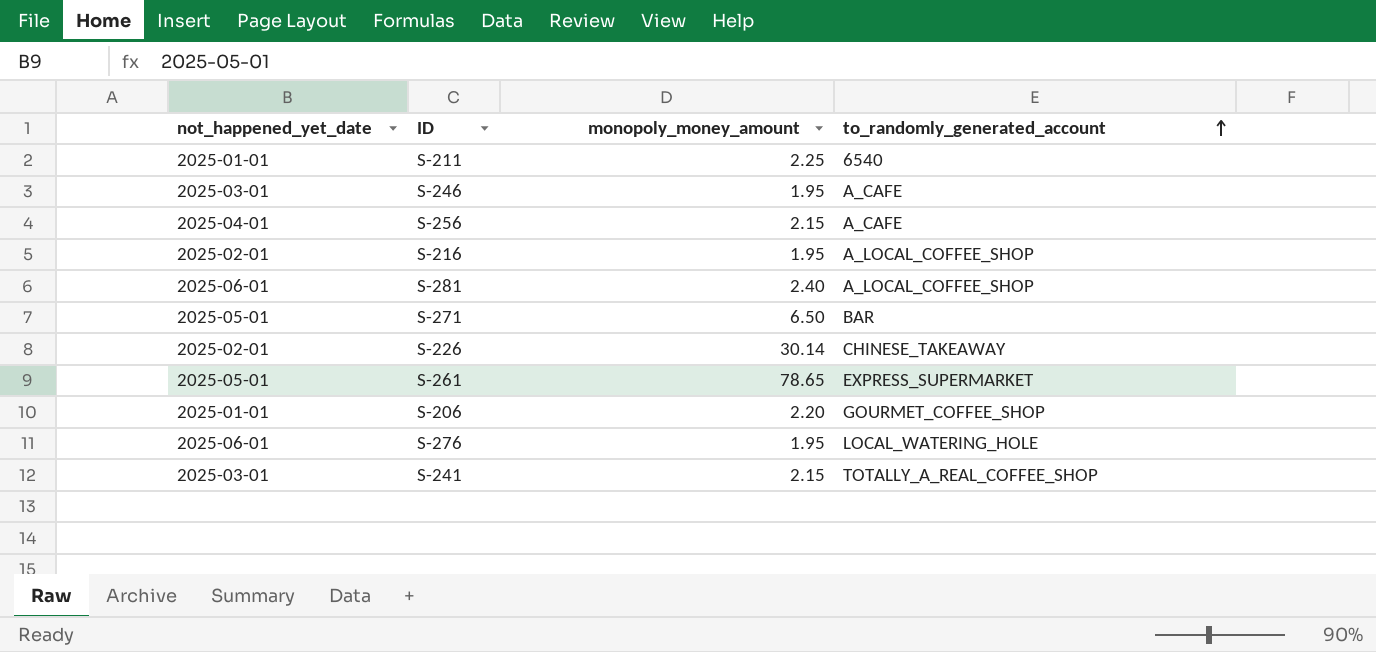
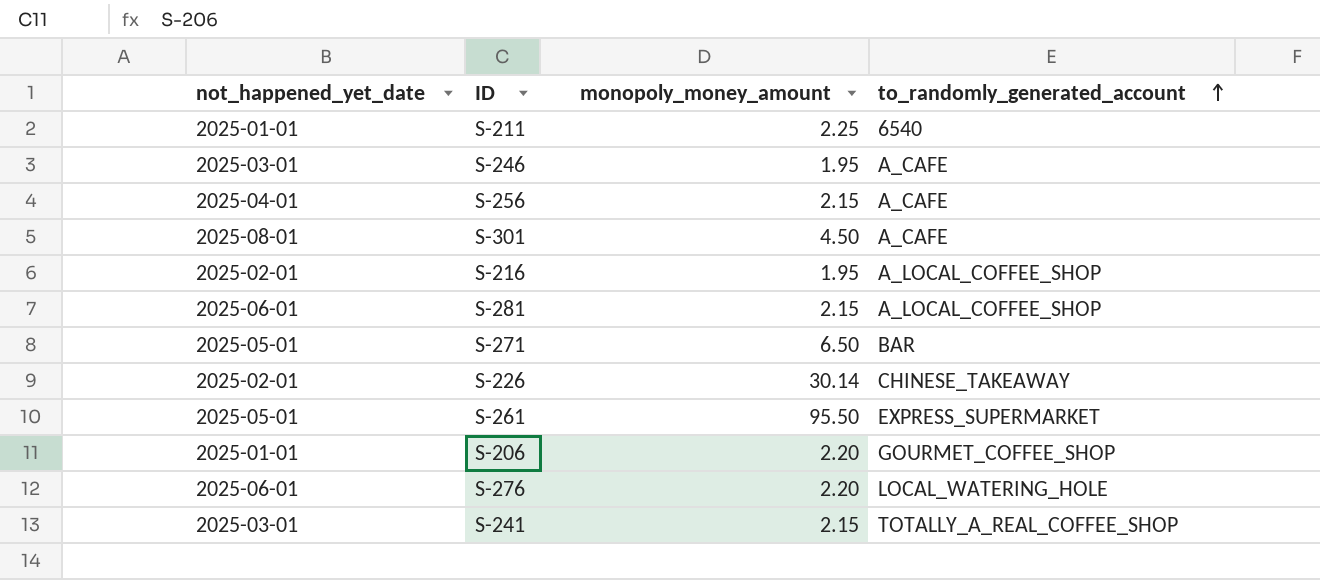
row S-301: none -> 2025-08-01 | 4.50 | A_CAFE
S-281 | monopoly_money_amount: 2.40 -> 2.15
S-261 | monopoly_money_amount: 78.65 -> 95.50
S-276 | monopoly_money_amount: 1.95 -> 2.20

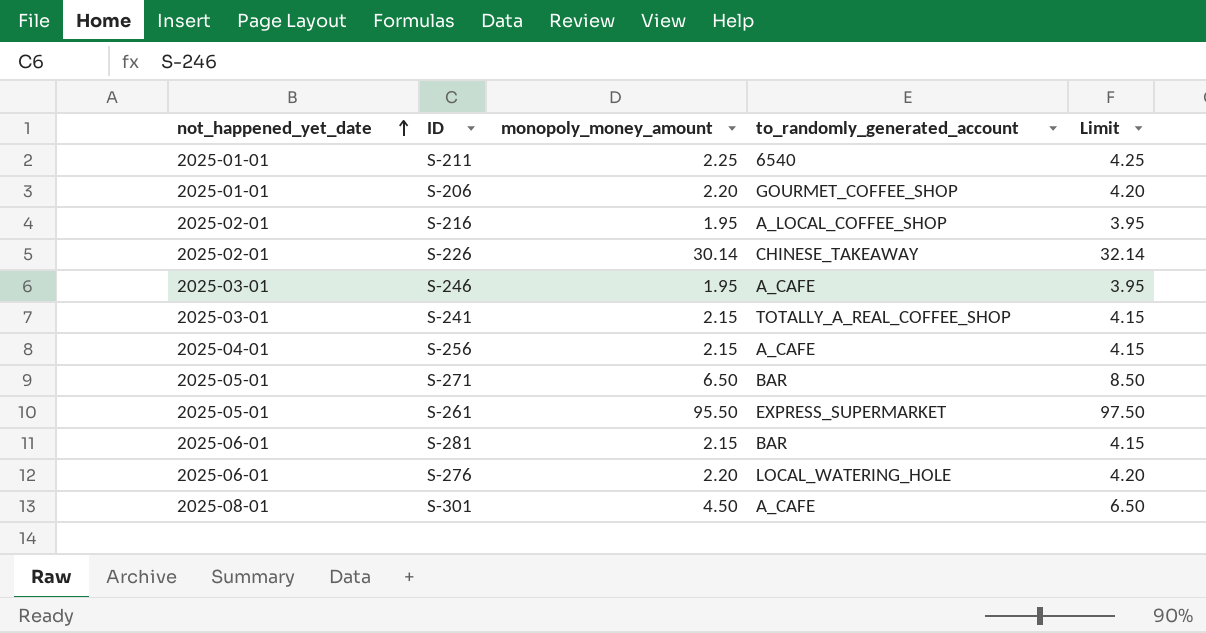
row order: to_randomly_generated_account ascending -> not_happened_yet_date ascending
column Limit | formula: none -> [monopoly_money_amount] + 2
S-281 | to_randomly_generated_account: A_LOCAL_COFFEE_SHOP -> BAR

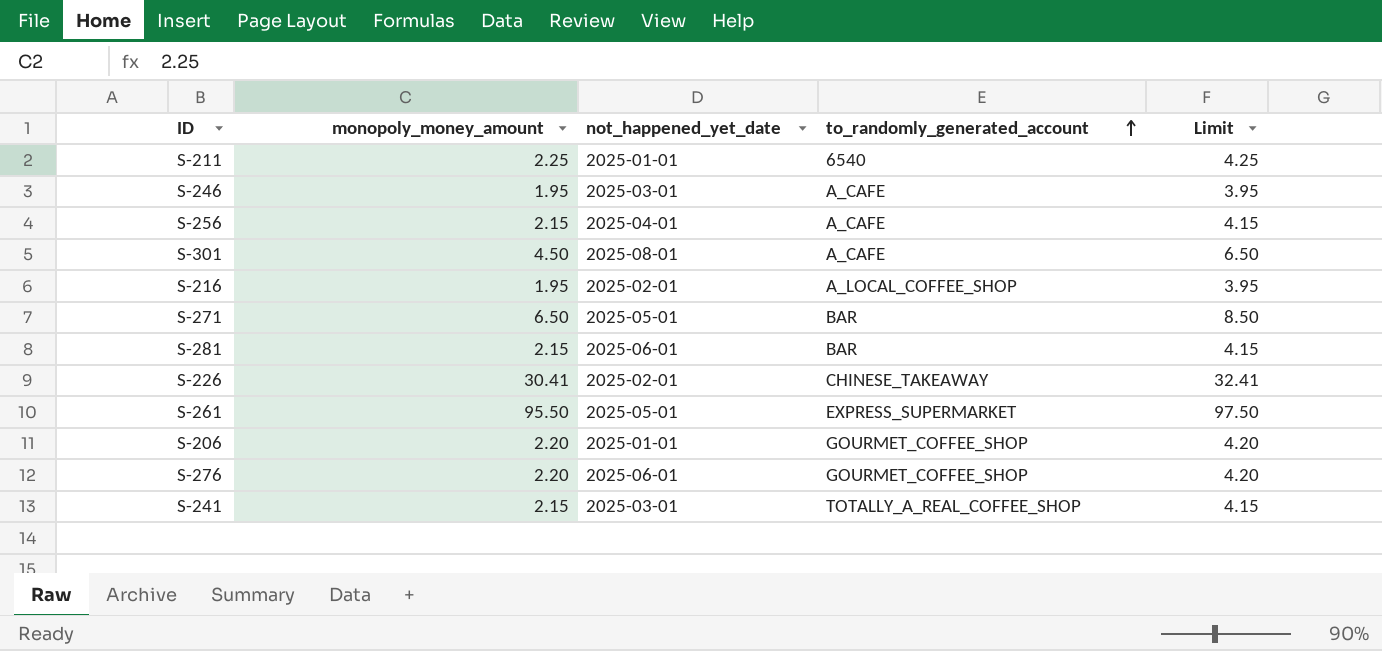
row order: not_happened_yet_date ascending -> to_randomly_generated_account ascending
column not_happened_yet_date | position: 1 -> 3
S-226 | monopoly_money_amount: 30.14 -> 30.41
S-226 | Limit: 32.14 -> 32.41
S-276 | to_randomly_generated_account: LOCAL_WATERING_HOLE -> GOURMET_COFFEE_SHOP

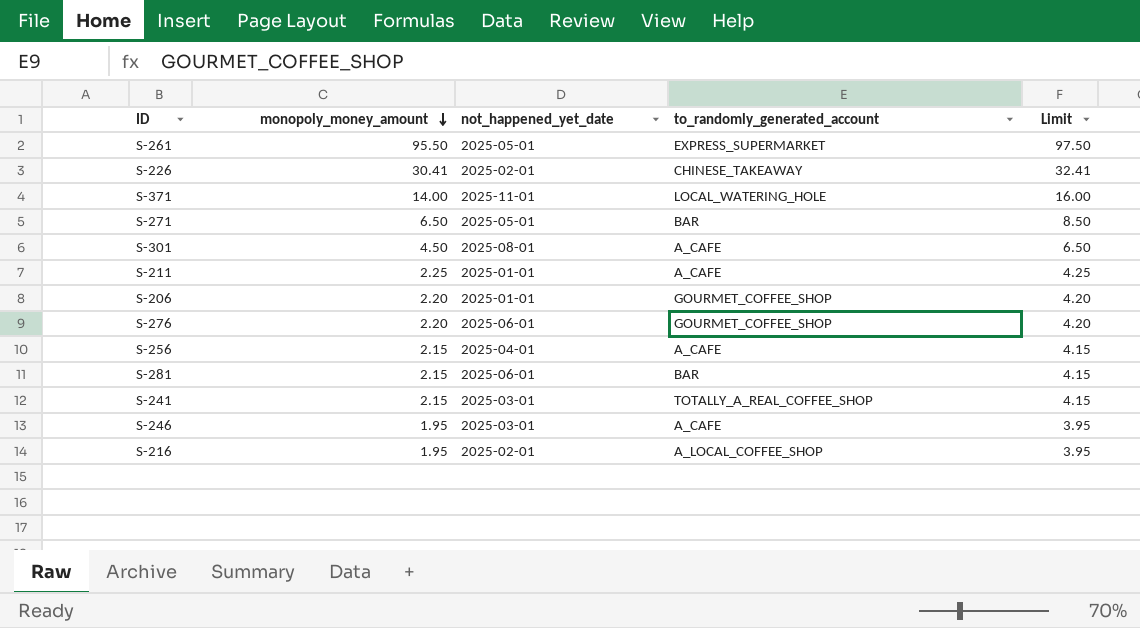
row order: to_randomly_generated_account ascending -> monopoly_money_amount descending
row S-371: none -> 14.00 | 2025-11-01 | LOCAL_WATERING_HOLE | 16.00
S-211 | to_randomly_generated_account: 6540 -> A_CAFE

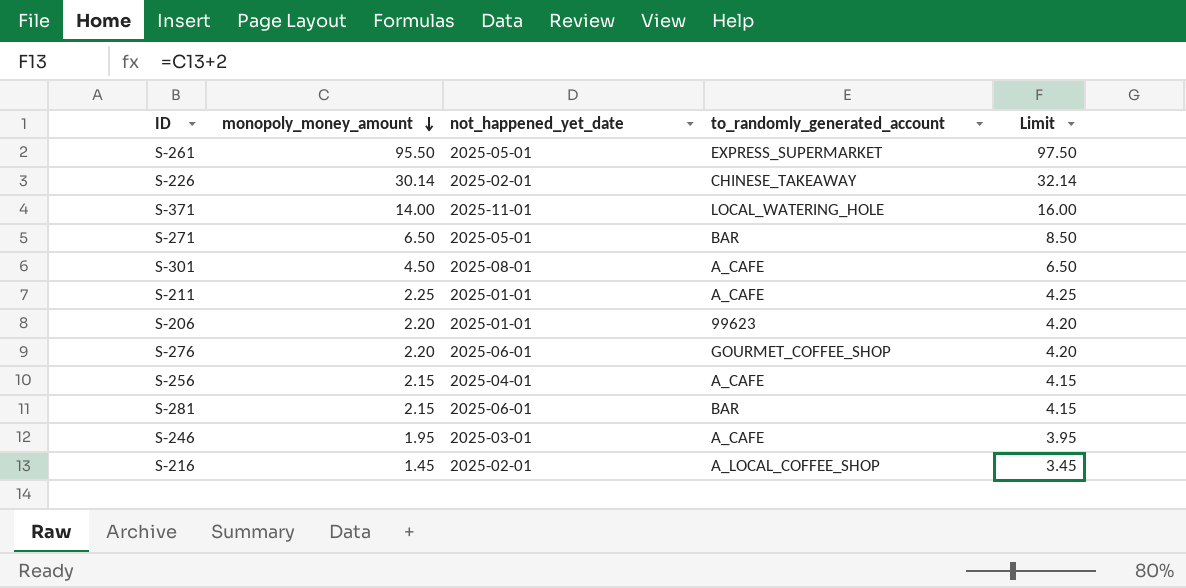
row S-241: 2.15 | 2025-03-01 | TOTALLY_A_REAL_COFFEE_SHOP | 4.15 -> none
S-226 | monopoly_money_amount: 30.41 -> 30.14
S-226 | Limit: 32.41 -> 32.14
S-206 | to_randomly_generated_account: GOURMET_COFFEE_SHOP -> 99623
S-216 | monopoly_money_amount: 1.95 -> 1.45
S-216 | Limit: 3.95 -> 3.45

